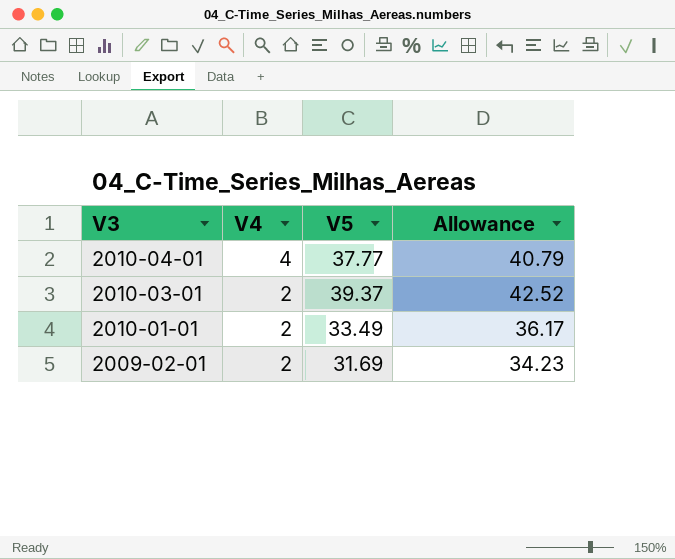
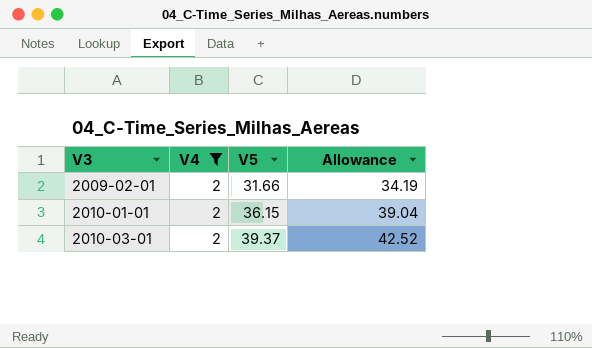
filter: none -> V4 = 2
row order: V3 descending -> V3 ascending
2009-02-01 | V5: 31.69 -> 31.66
2009-02-01 | Allowance: 34.23 -> 34.19
2010-01-01 | V5: 33.49 -> 36.15
2010-01-01 | Allowance: 36.17 -> 39.04

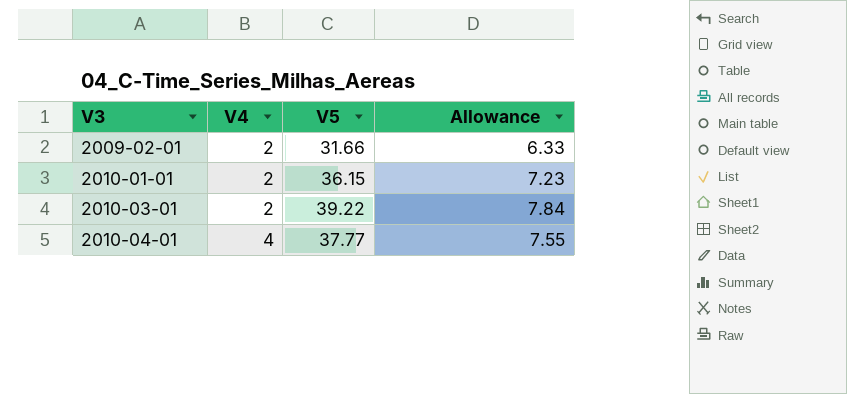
filter: V4 = 2 -> none
column Allowance | formula: [V5] * 1.08 -> [V5] * 0.2
2010-03-01 | V5: 39.37 -> 39.22

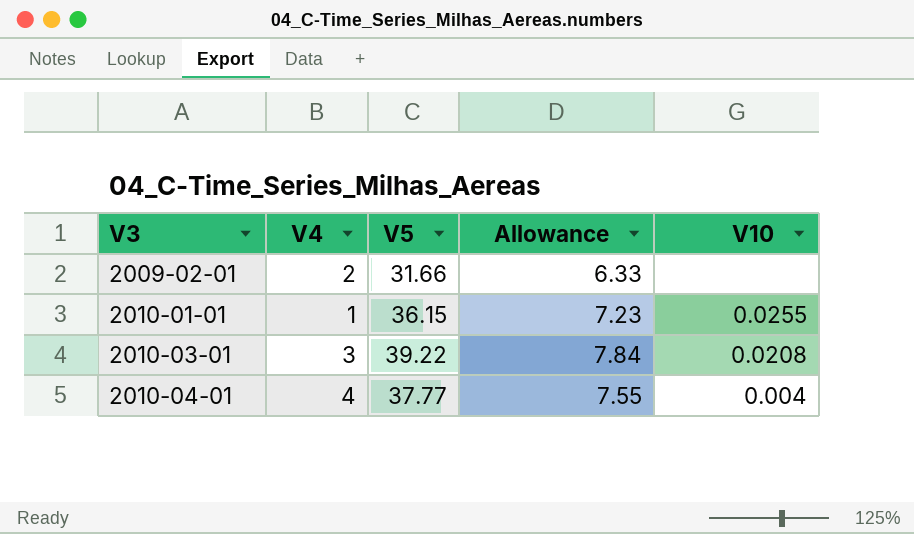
column V10 | position: none -> 5
2010-01-01 | V4: 2 -> 1
2010-03-01 | V4: 2 -> 3

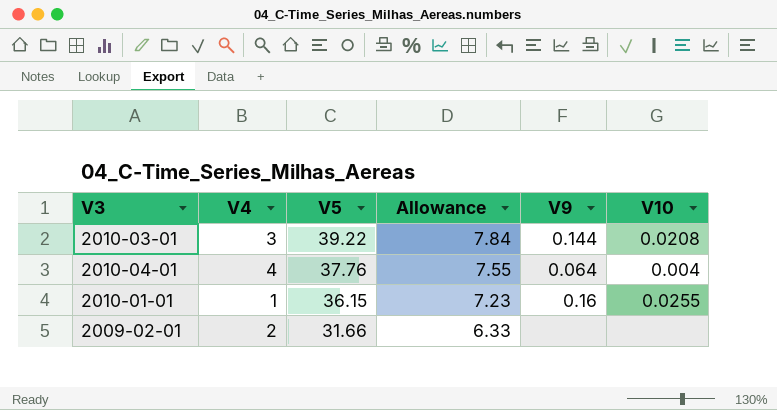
row order: V3 ascending -> V5 descending
column V9 | position: none -> 5
2010-04-01 | V5: 37.77 -> 37.76

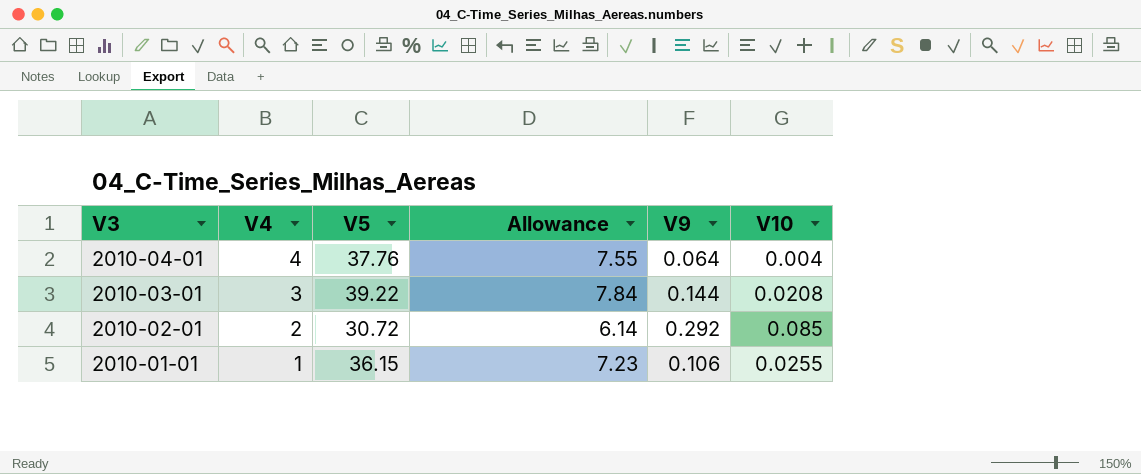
row order: V5 descending -> V3 descending
row 2009-02-01: 2 | 31.66 | 6.33 | none | none -> none
row 2010-02-01: none -> 2 | 30.72 | 6.14 | 0.292 | 0.085
2010-01-01 | V9: 0.16 -> 0.106

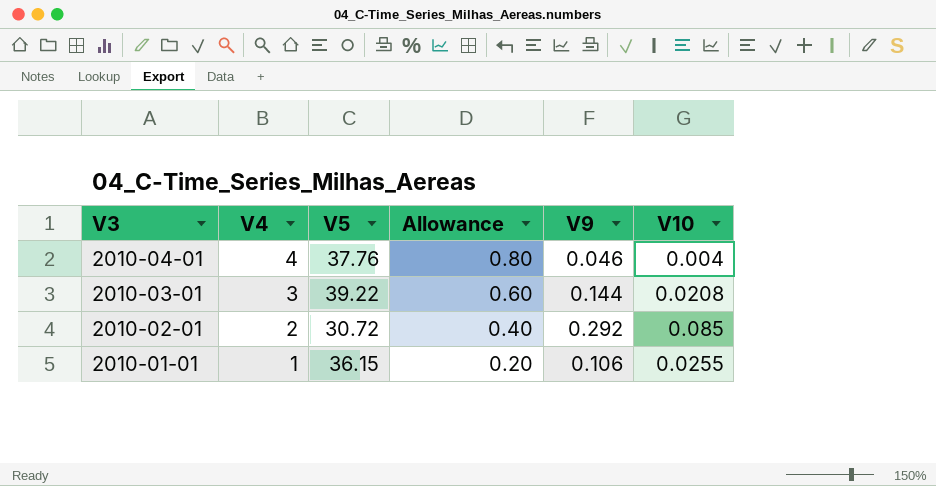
column Allowance | formula: [V5] * 0.2 -> [V4] * 0.2
2010-04-01 | V9: 0.064 -> 0.046

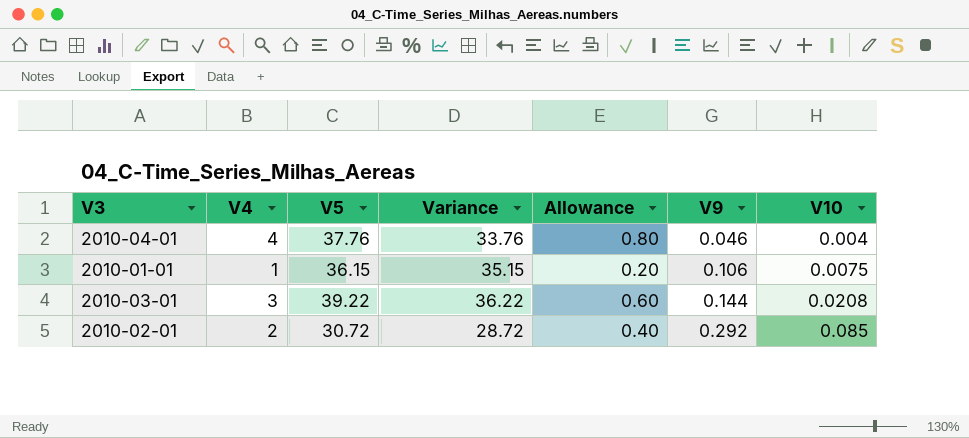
row order: V3 descending -> V9 ascending
column Variance | formula: none -> [V5] - [V4]
2010-01-01 | V10: 0.0255 -> 0.0075

